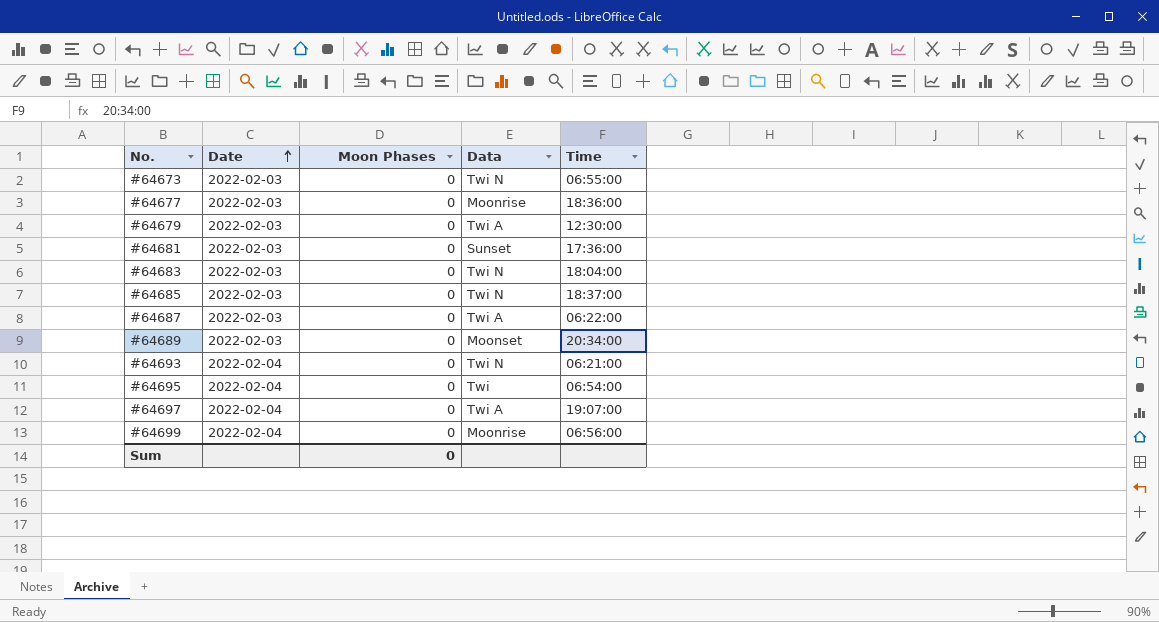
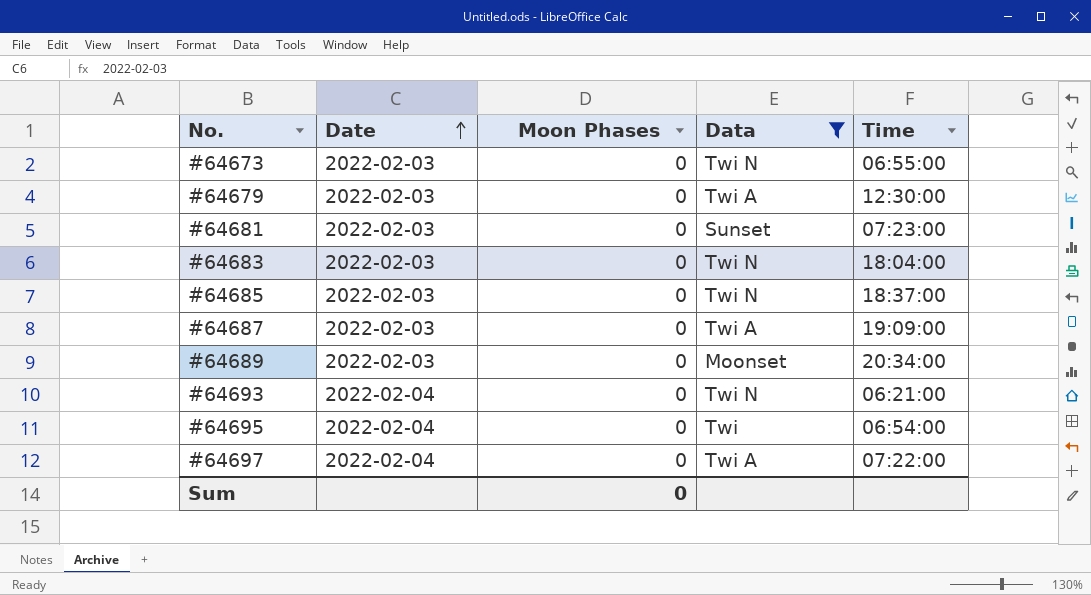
filter: none -> Data != Moonrise
#64681 | Time: 17:36:00 -> 07:23:00
#64687 | Time: 06:22:00 -> 19:09:00
#64697 | Time: 19:07:00 -> 07:22:00

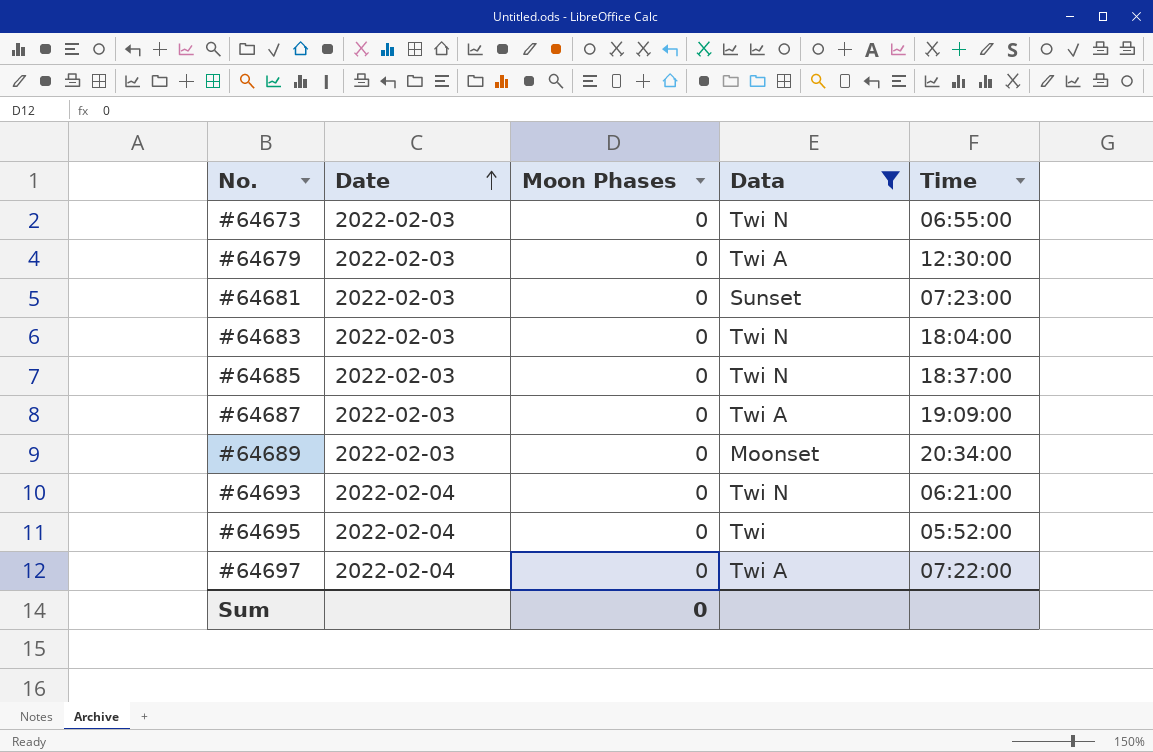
#64695 | Time: 06:54:00 -> 05:52:00

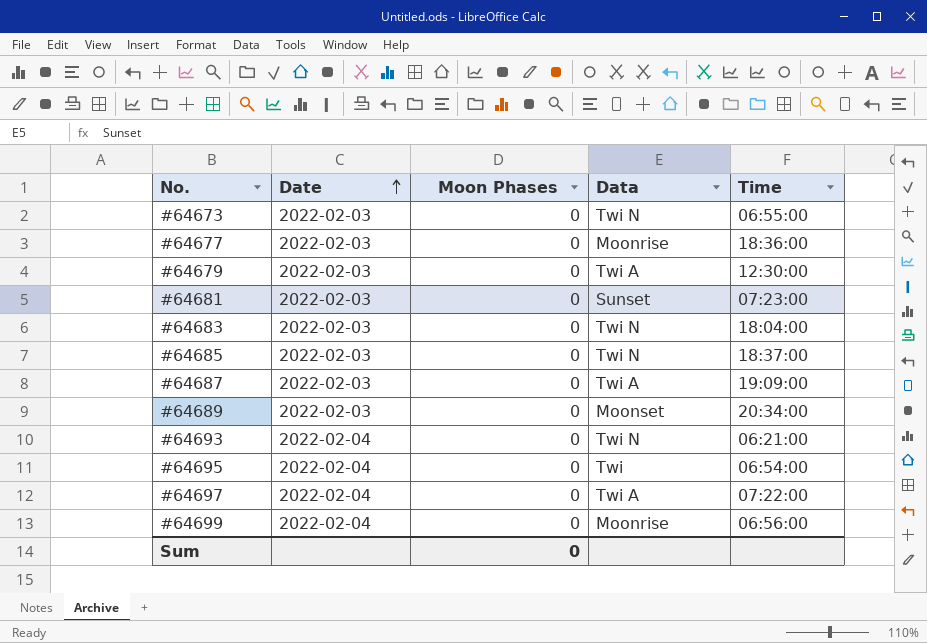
filter: Data != Moonrise -> none
#64695 | Time: 05:52:00 -> 06:54:00

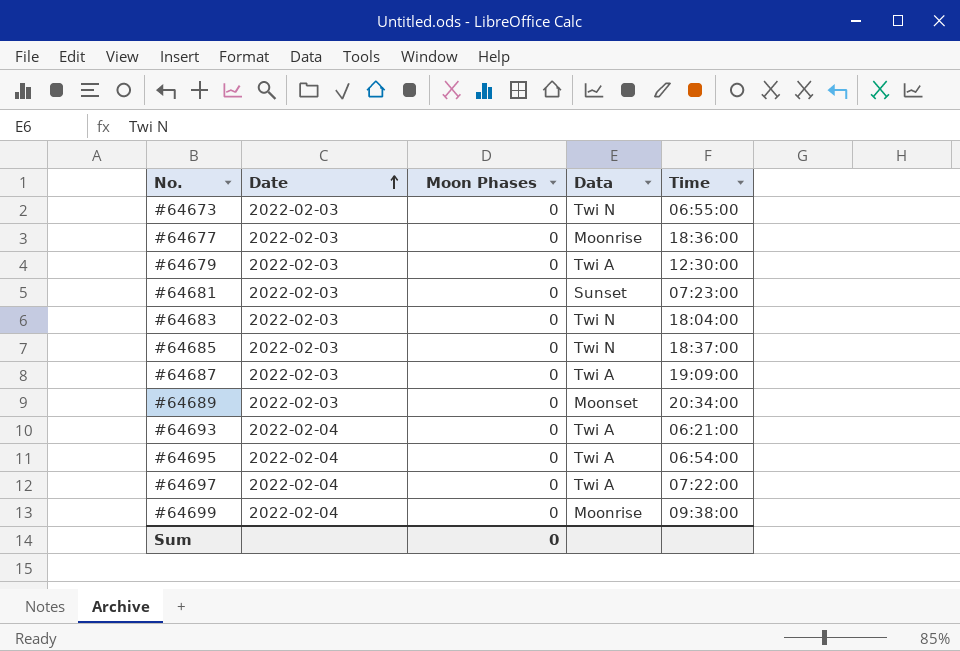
#64693 | Data: Twi N -> Twi A
#64695 | Data: Twi -> Twi A
#64699 | Time: 06:56:00 -> 09:38:00

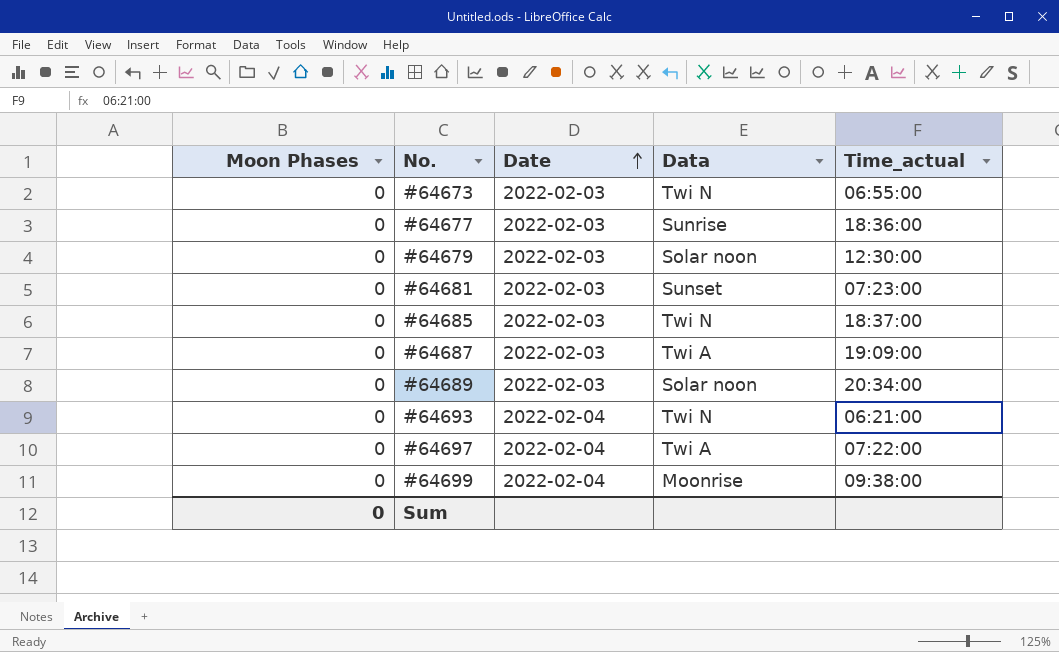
column Moon Phases | position: 3 -> 1
column name: Time -> Time_actual
row #64683: 2022-02-03 | 0 | Twi N | 18:04:00 -> none
row #64695: 2022-02-04 | 0 | Twi A | 06:54:00 -> none
#64677 | Data: Moonrise -> Sunrise
#64679 | Data: Twi A -> Solar noon
#64689 | Data: Moonset -> Solar noon
#64693 | Data: Twi A -> Twi N

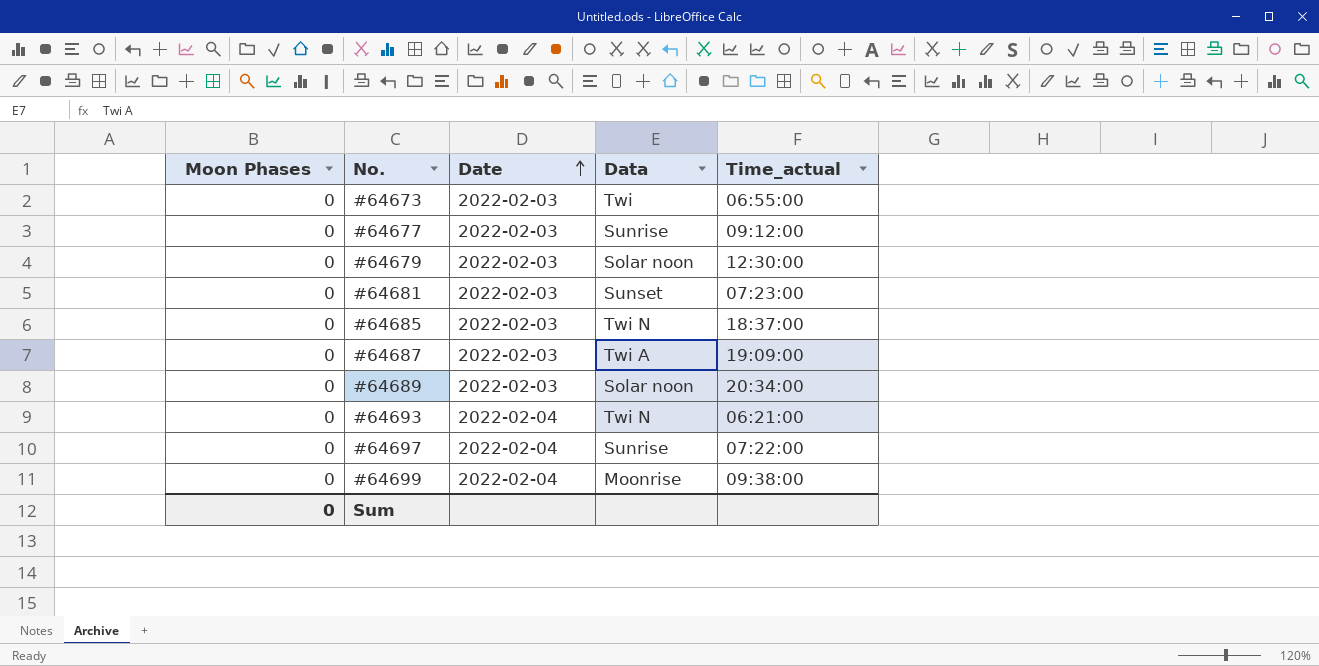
#64673 | Data: Twi N -> Twi
#64677 | Time_actual: 18:36:00 -> 09:12:00
#64697 | Data: Twi A -> Sunrise

